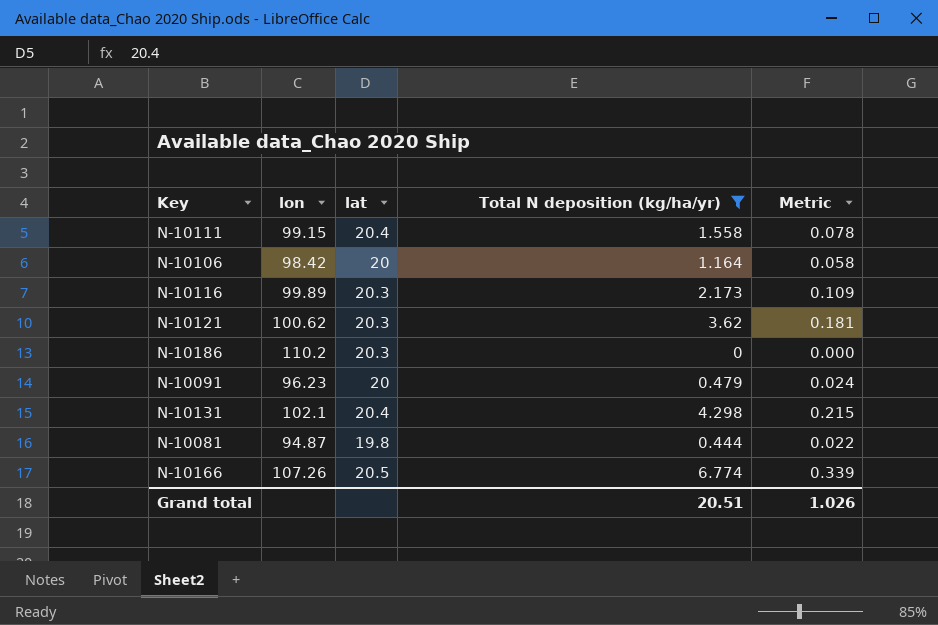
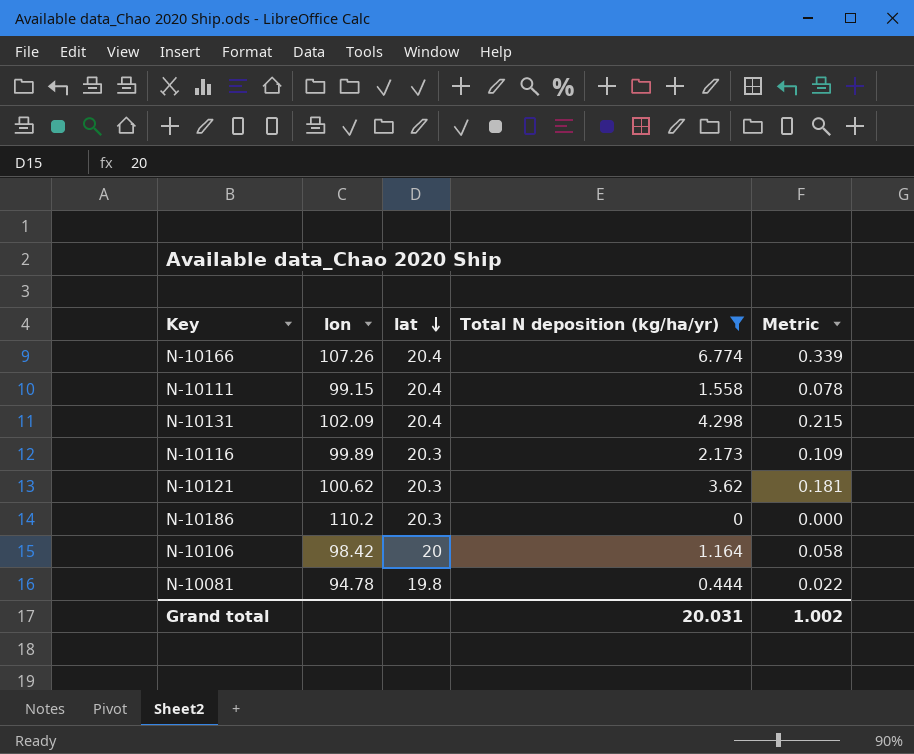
row order: none -> lat descending
row N-10091: 96.23 | 20 | 0.479 | 0.024 -> none
N-10166 | lat: 20.5 -> 20.4
N-10131 | lon: 102.1 -> 102.09
N-10081 | lon: 94.87 -> 94.78
Grand total | Total N deposition (kg/ha/yr): 20.51 -> 20.031
Grand total | Metric: 1.026 -> 1.002

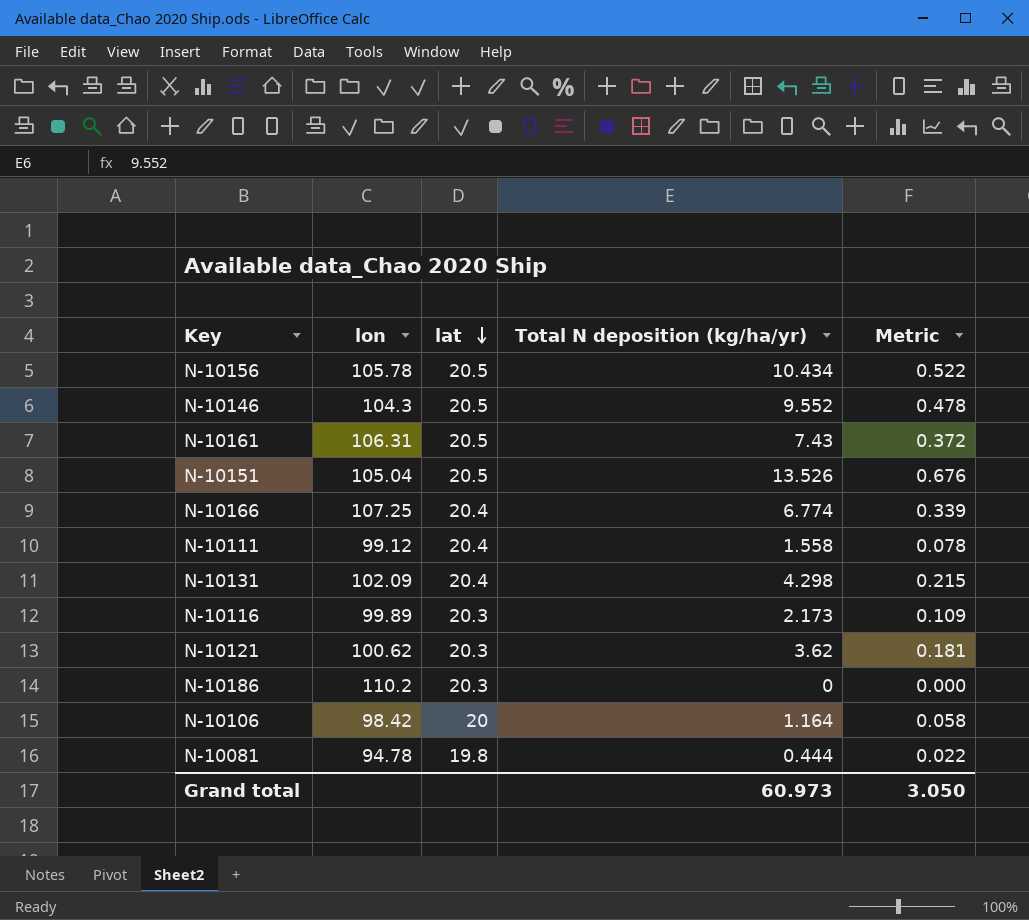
filter: Total N deposition (kg/ha/yr) <= 6.774 -> none
N-10166 | lon: 107.26 -> 107.25
N-10111 | lon: 99.15 -> 99.12
Grand total | Total N deposition (kg/ha/yr): 20.031 -> 60.973
Grand total | Metric: 1.002 -> 3.050

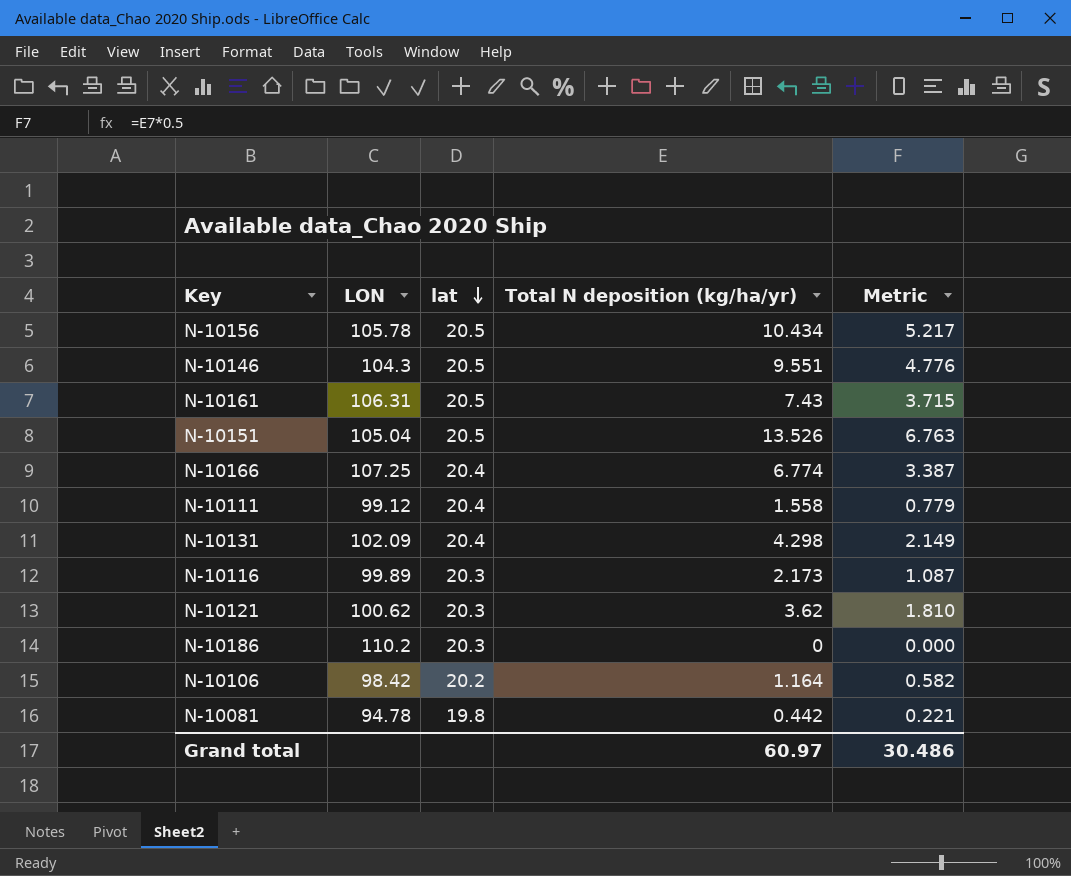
column name: lon -> LON
column Metric | formula: [Total N deposition (kg/ha/yr)] * 0.05 -> [Total N deposition (kg/ha/yr)] * 0.5
N-10146 | Total N deposition (kg/ha/yr): 9.552 -> 9.551
N-10106 | lat: 20 -> 20.2
N-10081 | Total N deposition (kg/ha/yr): 0.444 -> 0.442
Grand total | Total N deposition (kg/ha/yr): 60.973 -> 60.97
Grand total | Metric: 3.050 -> 30.486

